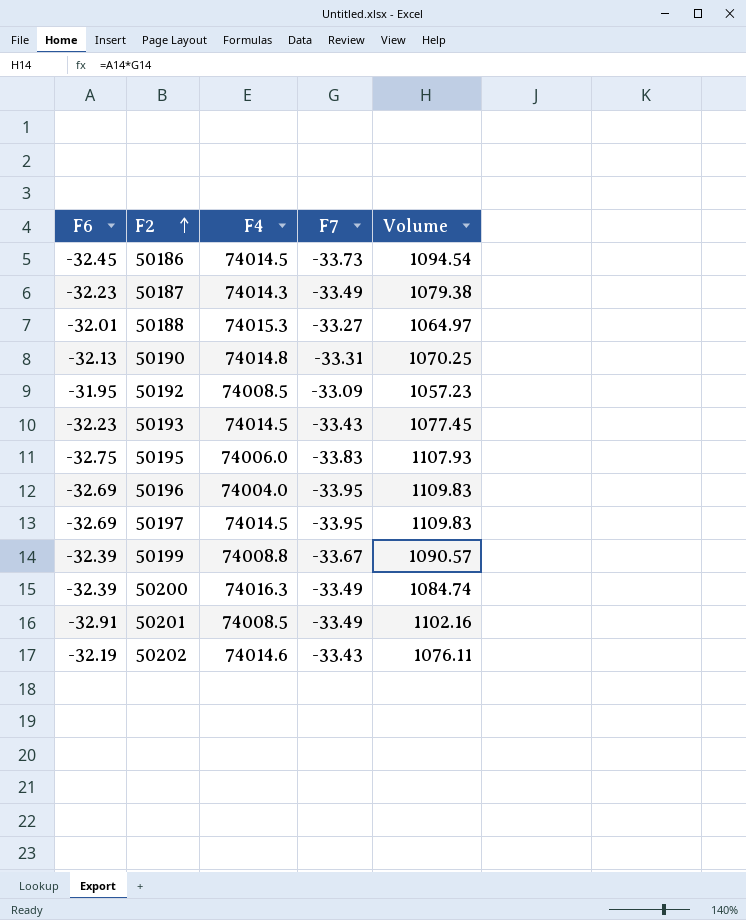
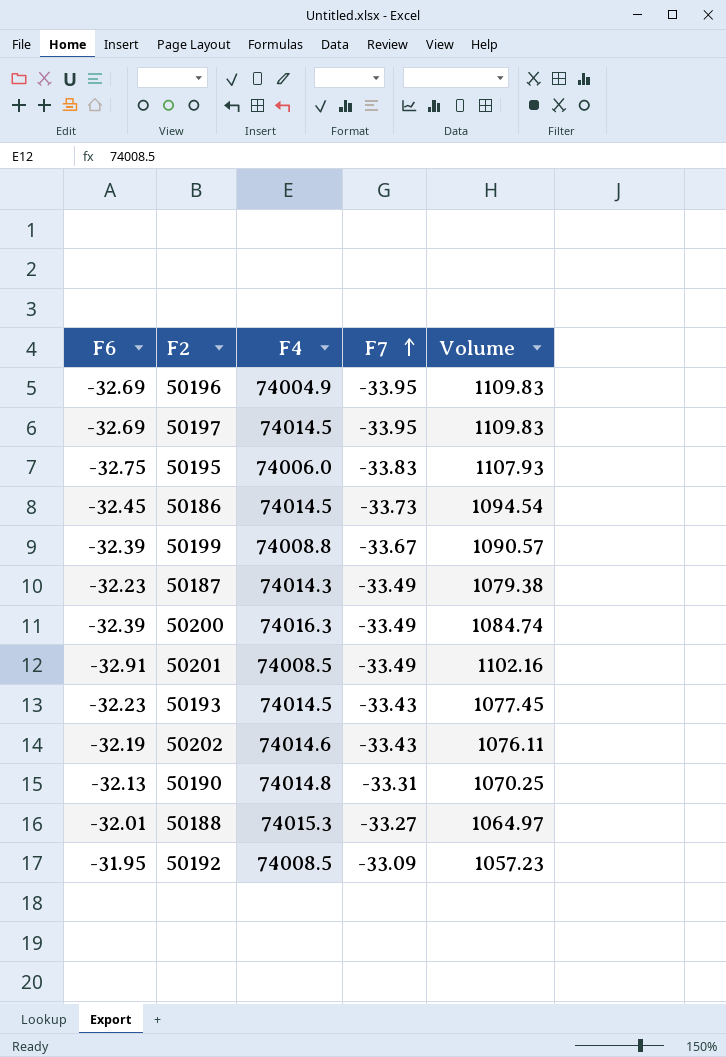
row order: F2 ascending -> F7 ascending
50196 | F4: 74004.0 -> 74004.9

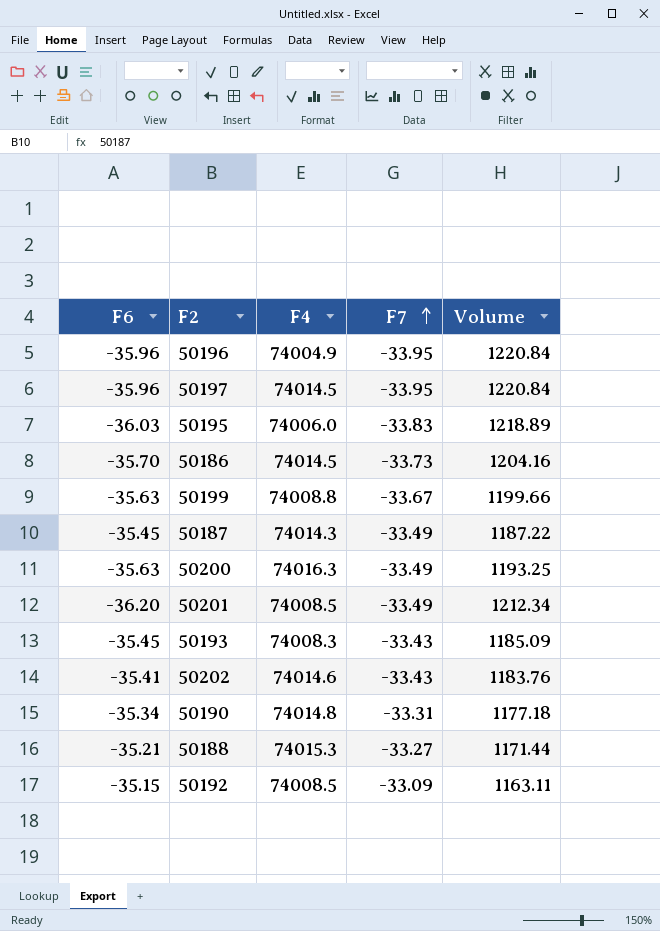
50196 | F6: -32.69 -> -35.96
50196 | Volume: 1109.83 -> 1220.84
50197 | F6: -32.69 -> -35.96
50197 | Volume: 1109.83 -> 1220.84
50195 | F6: -32.75 -> -36.03
50195 | Volume: 1107.93 -> 1218.89
50186 | F6: -32.45 -> -35.70
50186 | Volume: 1094.54 -> 1204.16
50199 | F6: -32.39 -> -35.63
50199 | Volume: 1090.57 -> 1199.66
50187 | F6: -32.23 -> -35.45
50187 | Volume: 1079.38 -> 1187.22
50200 | F6: -32.39 -> -35.63
50200 | Volume: 1084.74 -> 1193.25
50201 | F6: -32.91 -> -36.20
50201 | Volume: 1102.16 -> 1212.34
50193 | F6: -32.23 -> -35.45
50193 | F4: 74014.5 -> 74008.3
50193 | Volume: 1077.45 -> 1185.09
50202 | F6: -32.19 -> -35.41
50202 | Volume: 1076.11 -> 1183.76
50190 | F6: -32.13 -> -35.34
50190 | Volume: 1070.25 -> 1177.18
50188 | F6: -32.01 -> -35.21
50188 | Volume: 1064.97 -> 1171.44
50192 | F6: -31.95 -> -35.15
50192 | Volume: 1057.23 -> 1163.11

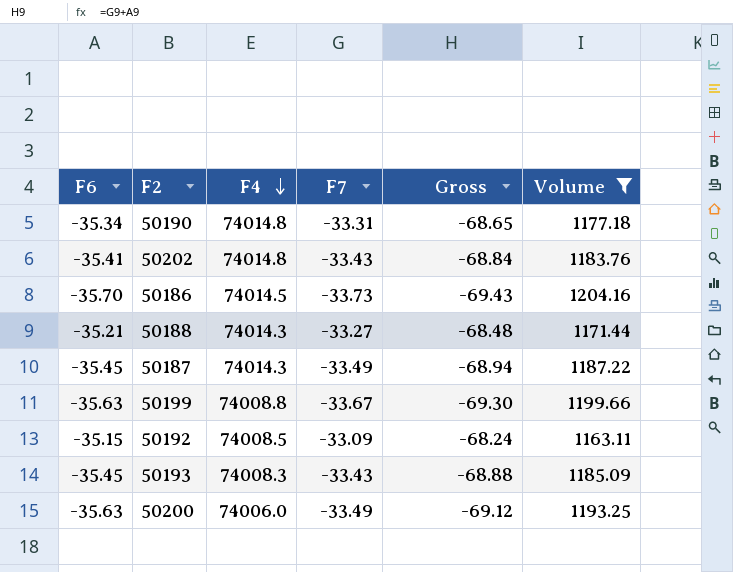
filter: none -> Volume <= 1204.16
row order: F7 ascending -> F4 descending
column Gross | formula: none -> [F6] + [F7]
50202 | F4: 74014.6 -> 74014.8
50188 | F4: 74015.3 -> 74014.3
50200 | F4: 74016.3 -> 74006.0

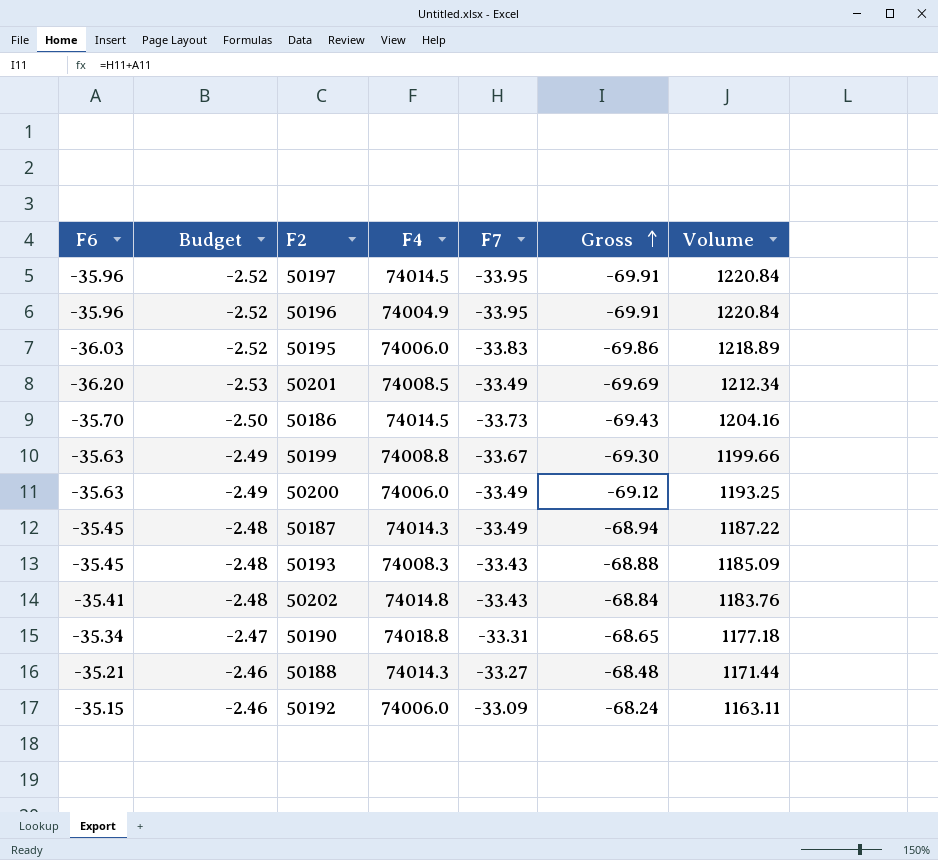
filter: Volume <= 1204.16 -> none
row order: F4 descending -> Gross ascending
column Budget | formula: none -> [F6] * 0.07
50190 | F4: 74014.8 -> 74018.8
50192 | F4: 74008.5 -> 74006.0

